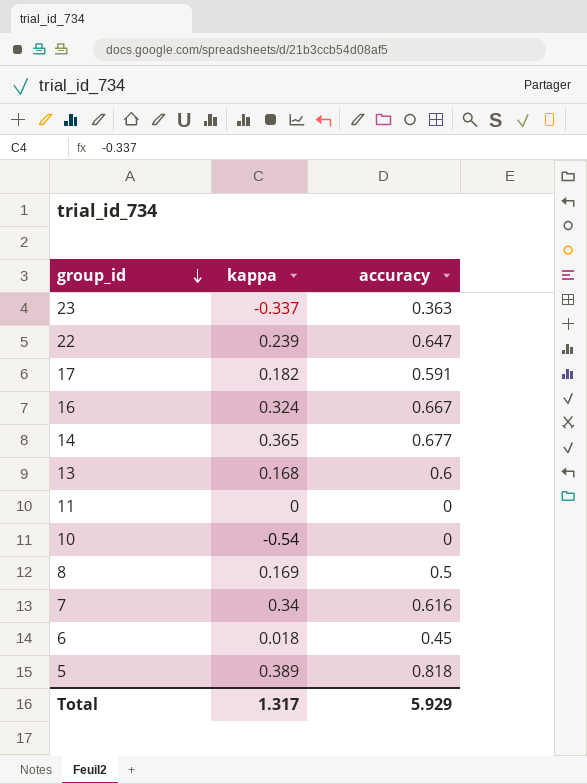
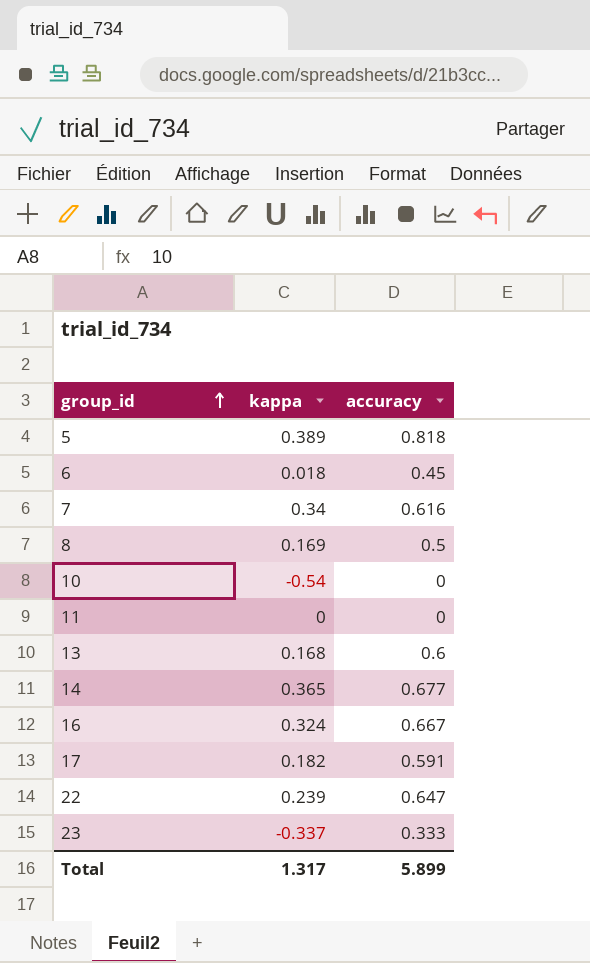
row order: group_id descending -> group_id ascending
23 | accuracy: 0.363 -> 0.333
Total | accuracy: 5.929 -> 5.899

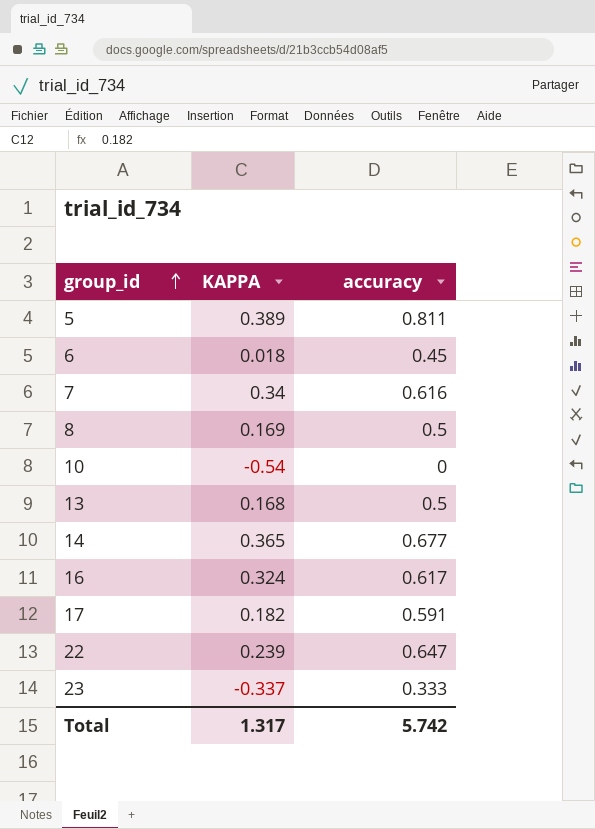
column name: kappa -> KAPPA
row 11: 0 | 0 -> none
5 | accuracy: 0.818 -> 0.811
13 | accuracy: 0.6 -> 0.5
16 | accuracy: 0.667 -> 0.617
Total | accuracy: 5.899 -> 5.742

